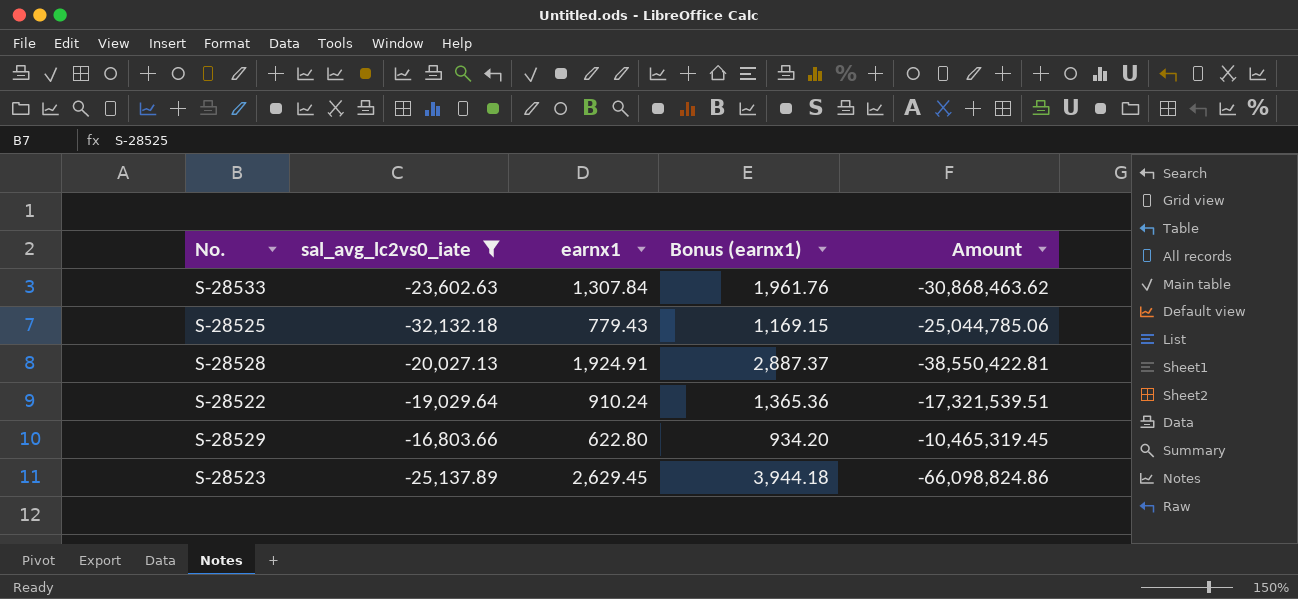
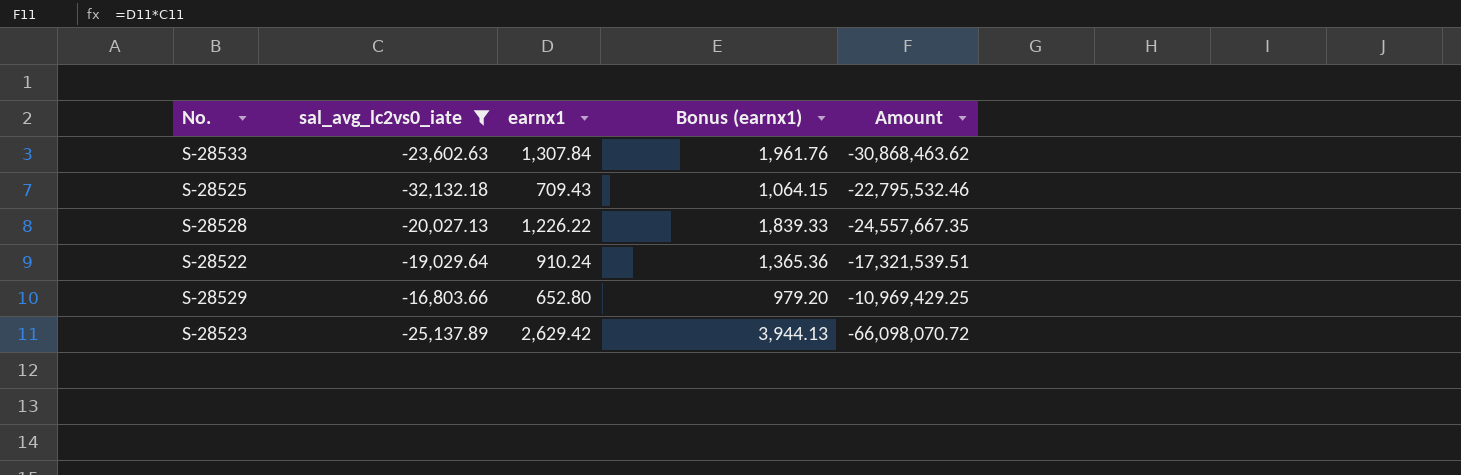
S-28525 | earnx1: 779.43 -> 709.43
S-28525 | Bonus (earnx1): 1,169.15 -> 1,064.15
S-28525 | Amount: -25,044,785.06 -> -22,795,532.46
S-28528 | earnx1: 1,924.91 -> 1,226.22
S-28528 | Bonus (earnx1): 2,887.37 -> 1,839.33
S-28528 | Amount: -38,550,422.81 -> -24,557,667.35
S-28529 | earnx1: 622.80 -> 652.80
S-28529 | Bonus (earnx1): 934.20 -> 979.20
S-28529 | Amount: -10,465,319.45 -> -10,969,429.25
S-28523 | earnx1: 2,629.45 -> 2,629.42
S-28523 | Bonus (earnx1): 3,944.18 -> 3,944.13
S-28523 | Amount: -66,098,824.86 -> -66,098,070.72

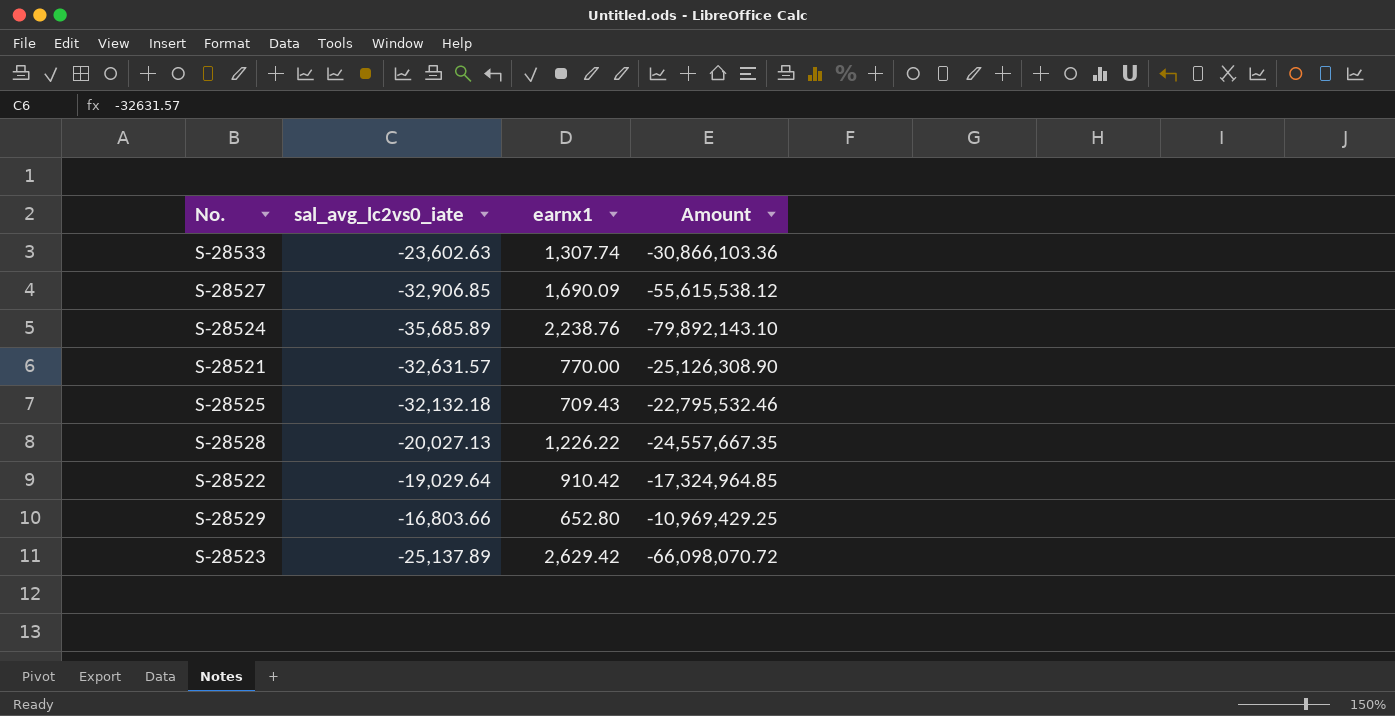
filter: sal_avg_lc2vs0_iate >= -32,132.18 -> none
column Bonus (earnx1) | formula: [earnx1] * 1.5 -> none
S-28533 | earnx1: 1,307.84 -> 1,307.74
S-28533 | Amount: -30,868,463.62 -> -30,866,103.36
S-28522 | earnx1: 910.24 -> 910.42
S-28522 | Amount: -17,321,539.51 -> -17,324,964.85

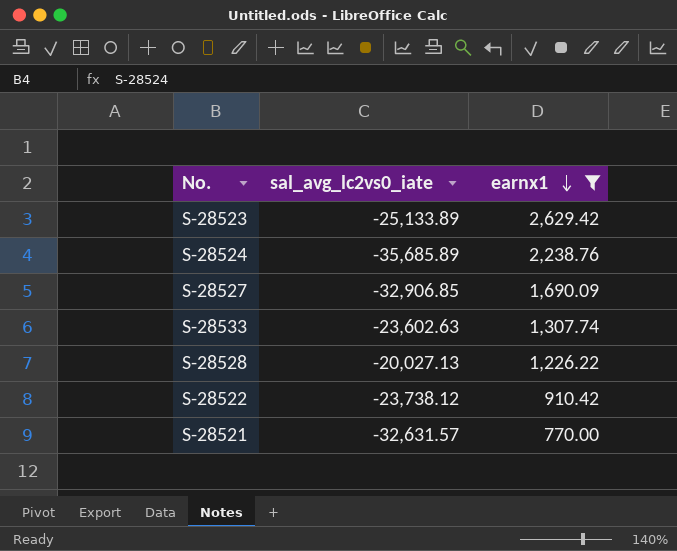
filter: none -> earnx1 >= 770.00
row order: none -> earnx1 descending
column Amount | formula: [sal_avg_lc2vs0_iate] * [earnx1] -> none
S-28523 | sal_avg_lc2vs0_iate: -25,137.89 -> -25,133.89
S-28522 | sal_avg_lc2vs0_iate: -19,029.64 -> -23,738.12

